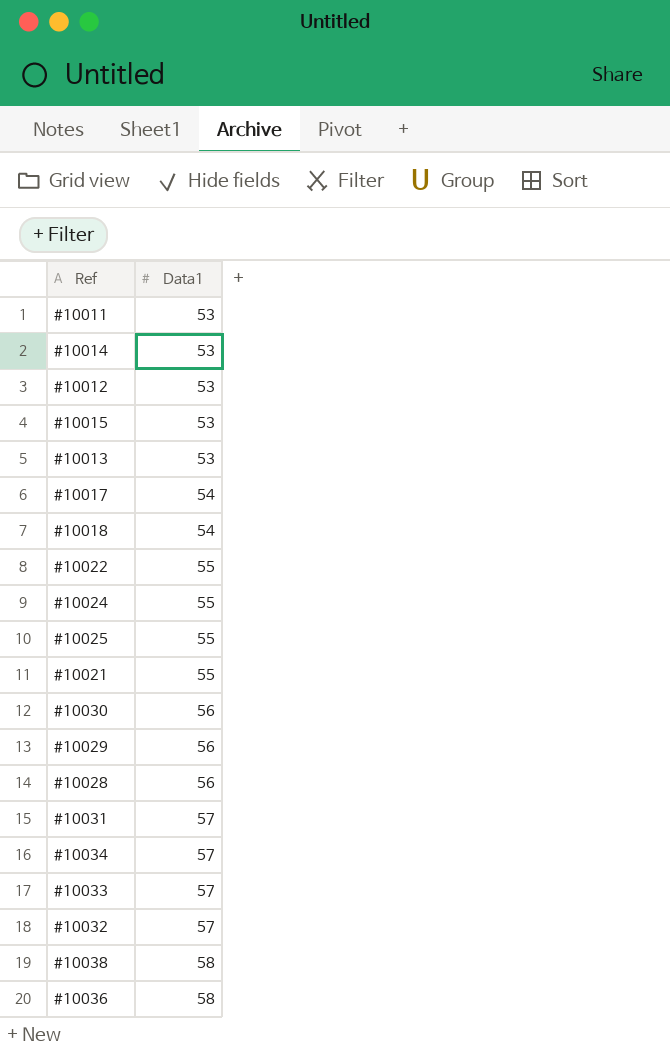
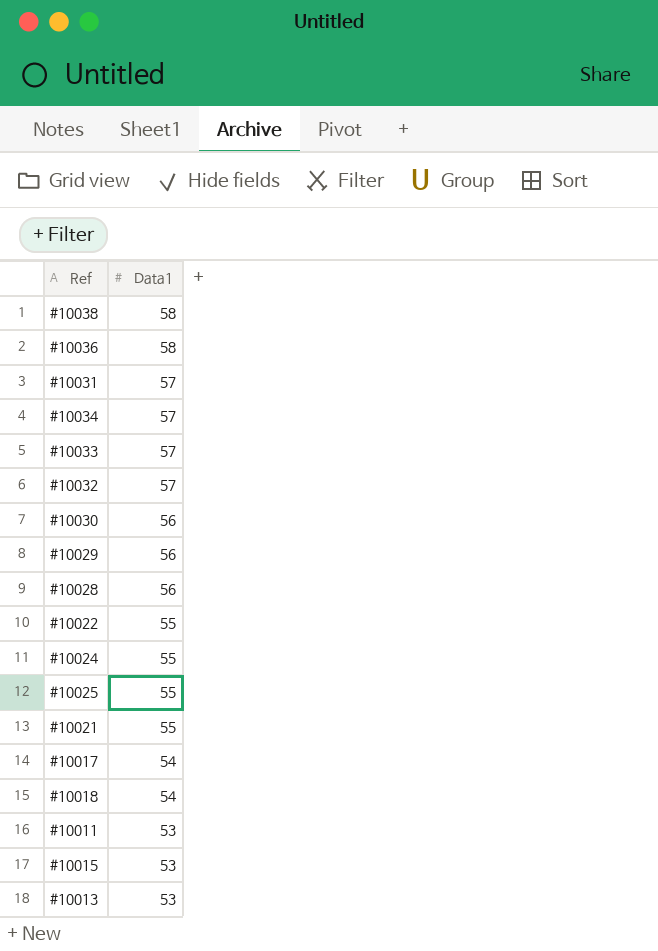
row order: Data1 ascending -> Data1 descending
row #10014: 53 -> none
row #10012: 53 -> none

